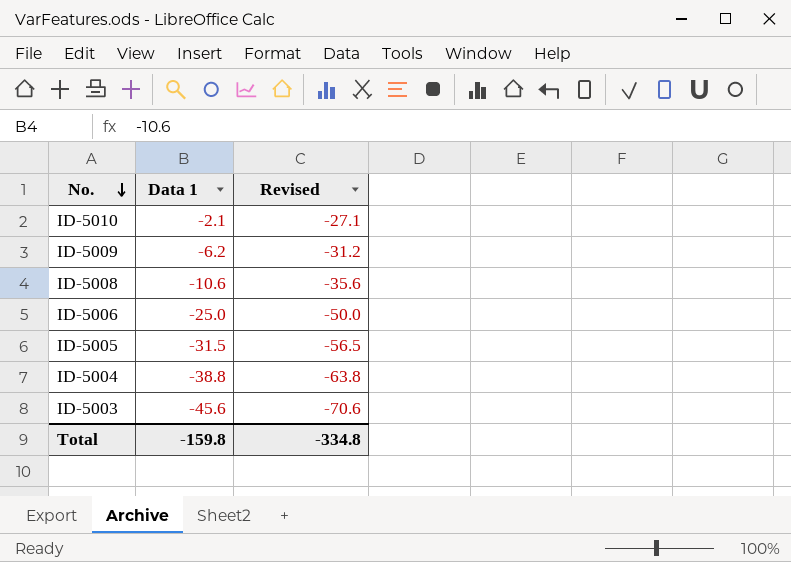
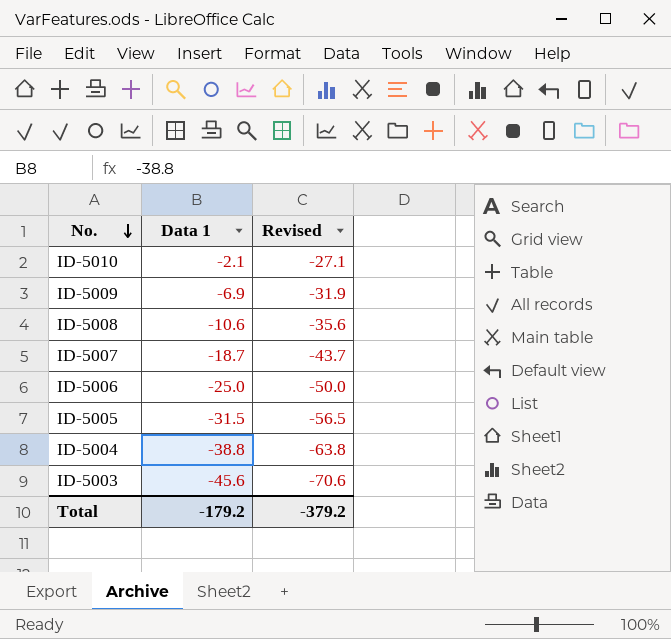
ID-5009 | Data 1: -6.2 -> -6.9
ID-5009 | Revised: -31.2 -> -31.9
row ID-5007: none -> -18.7 | -43.7
Total | Data 1: -159.8 -> -179.2
Total | Revised: -334.8 -> -379.2

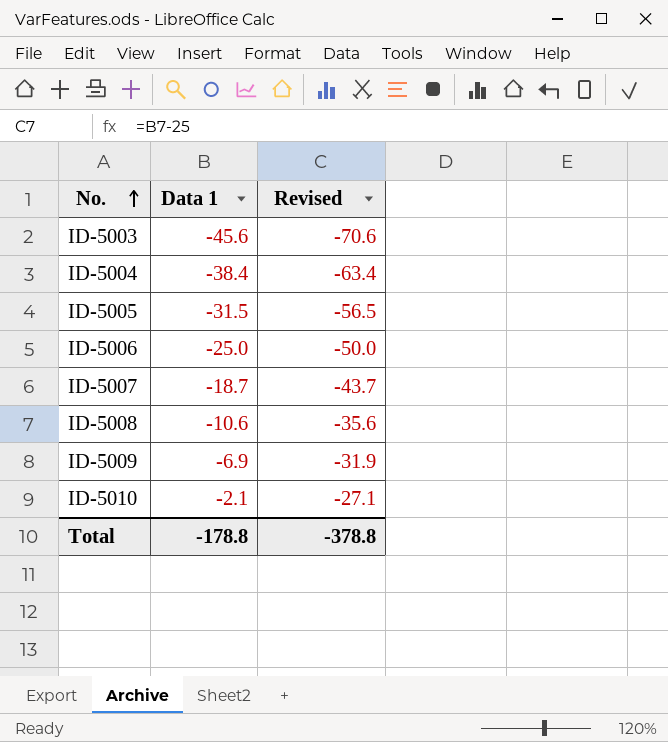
row order: No. descending -> No. ascending
ID-5004 | Data 1: -38.8 -> -38.4
ID-5004 | Revised: -63.8 -> -63.4
Total | Data 1: -179.2 -> -178.8
Total | Revised: -379.2 -> -378.8

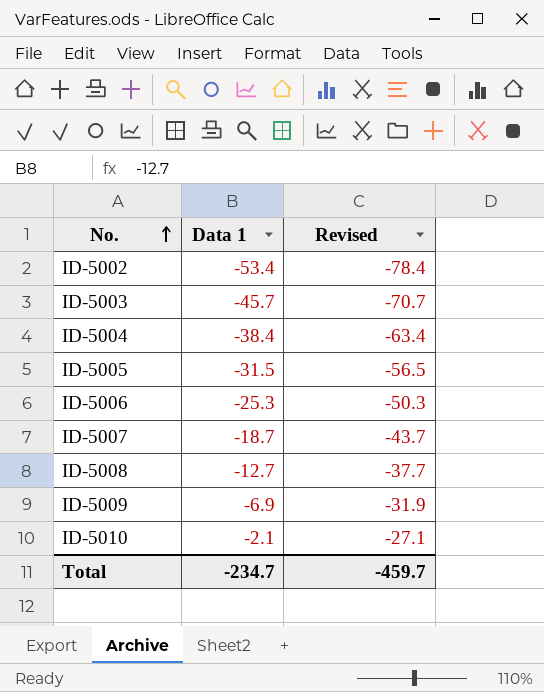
row ID-5002: none -> -53.4 | -78.4
ID-5003 | Data 1: -45.6 -> -45.7
ID-5003 | Revised: -70.6 -> -70.7
ID-5006 | Data 1: -25.0 -> -25.3
ID-5006 | Revised: -50.0 -> -50.3
ID-5008 | Data 1: -10.6 -> -12.7
ID-5008 | Revised: -35.6 -> -37.7
Total | Data 1: -178.8 -> -234.7
Total | Revised: -378.8 -> -459.7

